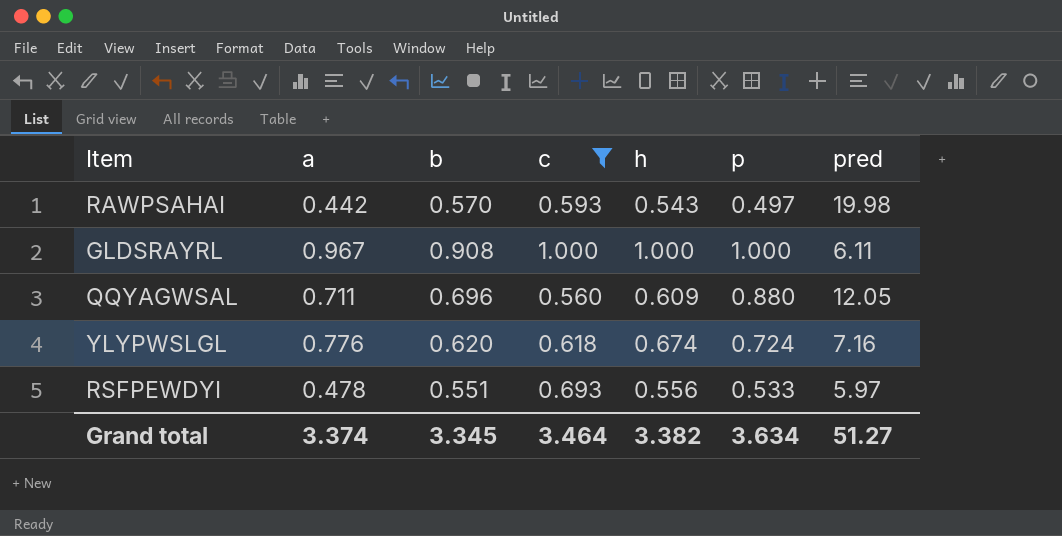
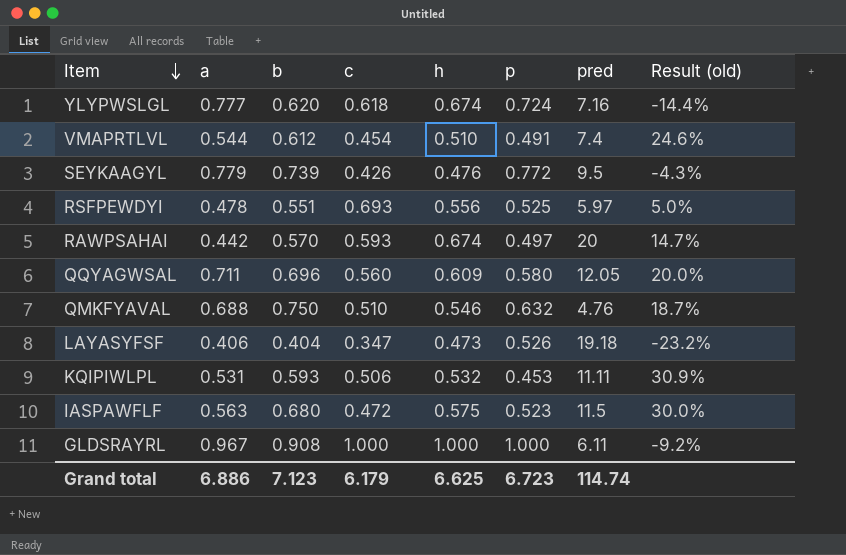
filter: c >= 0.560 -> none
row order: none -> Item descending
column Result (old) | formula: none -> ([b] - [p]) / [p]
YLYPWSLGL | a: 0.776 -> 0.777
RSFPEWDYI | p: 0.533 -> 0.525
RAWPSAHAI | h: 0.543 -> 0.674
RAWPSAHAI | pred: 19.98 -> 20
QQYAGWSAL | p: 0.880 -> 0.580
Grand total | a: 3.374 -> 6.886
Grand total | b: 3.345 -> 7.123
Grand total | c: 3.464 -> 6.179
Grand total | h: 3.382 -> 6.625
Grand total | p: 3.634 -> 6.723
Grand total | pred: 51.27 -> 114.74

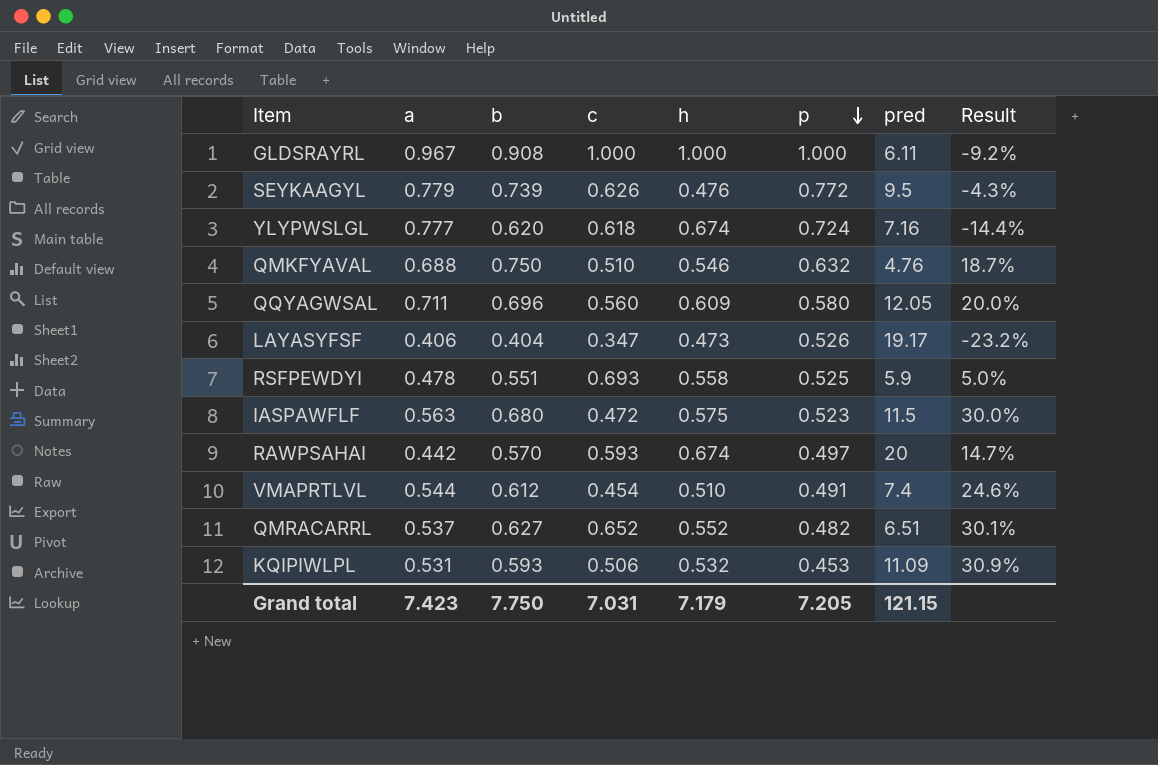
row order: Item descending -> p descending
column name: Result (old) -> Result
SEYKAAGYL | c: 0.426 -> 0.626
LAYASYFSF | pred: 19.18 -> 19.17
RSFPEWDYI | h: 0.556 -> 0.558
RSFPEWDYI | pred: 5.97 -> 5.9
row QMRACARRL: none -> 0.537 | 0.627 | 0.652 | 0.552 | 0.482 | 6.51 | 30.1%
KQIPIWLPL | pred: 11.11 -> 11.09
Grand total | a: 6.886 -> 7.423
Grand total | b: 7.123 -> 7.750
Grand total | c: 6.179 -> 7.031
Grand total | h: 6.625 -> 7.179
Grand total | p: 6.723 -> 7.205
Grand total | pred: 114.74 -> 121.15

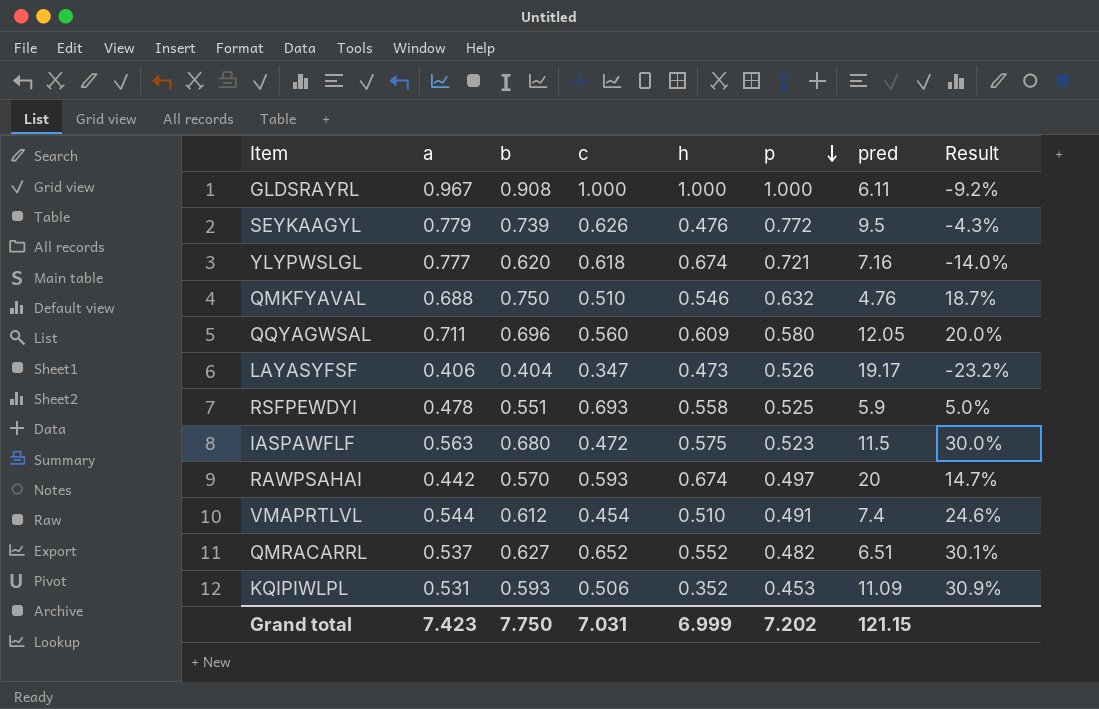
YLYPWSLGL | p: 0.724 -> 0.721
YLYPWSLGL | Result: -14.4% -> -14.0%
KQIPIWLPL | h: 0.532 -> 0.352
Grand total | h: 7.179 -> 6.999
Grand total | p: 7.205 -> 7.202

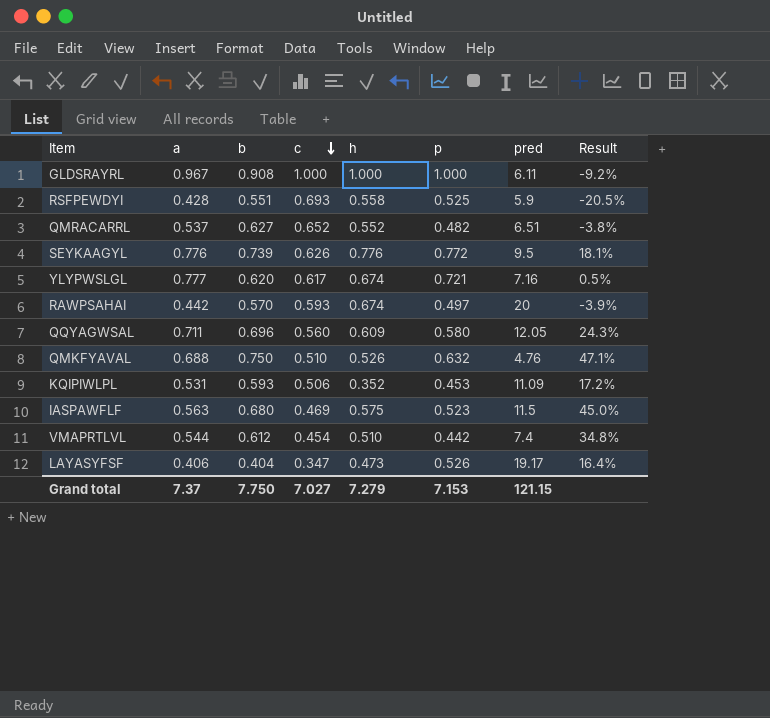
row order: p descending -> c descending
column Result | formula: ([b] - [p]) / [p] -> ([b] - [c]) / [c]
RSFPEWDYI | a: 0.478 -> 0.428
SEYKAAGYL | a: 0.779 -> 0.776
SEYKAAGYL | h: 0.476 -> 0.776
YLYPWSLGL | c: 0.618 -> 0.617
QMKFYAVAL | h: 0.546 -> 0.526
IASPAWFLF | c: 0.472 -> 0.469
VMAPRTLVL | p: 0.491 -> 0.442
Grand total | a: 7.423 -> 7.37
Grand total | c: 7.031 -> 7.027
Grand total | h: 6.999 -> 7.279
Grand total | p: 7.202 -> 7.153

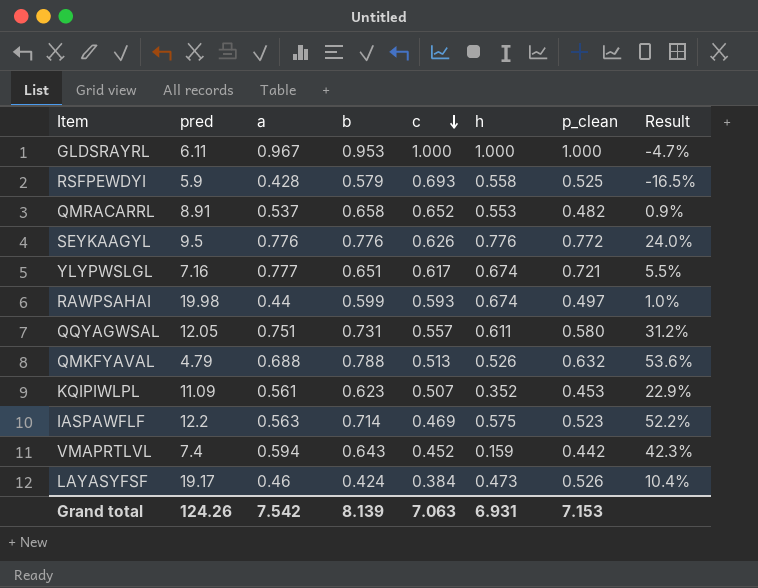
column pred | position: 7 -> 2
column name: p -> p_clean
GLDSRAYRL | b: 0.908 -> 0.953
GLDSRAYRL | Result: -9.2% -> -4.7%
RSFPEWDYI | b: 0.551 -> 0.579
RSFPEWDYI | Result: -20.5% -> -16.5%
QMRACARRL | pred: 6.51 -> 8.91
QMRACARRL | b: 0.627 -> 0.658
QMRACARRL | h: 0.552 -> 0.553
QMRACARRL | Result: -3.8% -> 0.9%
SEYKAAGYL | b: 0.739 -> 0.776
SEYKAAGYL | Result: 18.1% -> 24.0%
YLYPWSLGL | b: 0.620 -> 0.651
YLYPWSLGL | Result: 0.5% -> 5.5%
RAWPSAHAI | pred: 20 -> 19.98
RAWPSAHAI | a: 0.442 -> 0.44
RAWPSAHAI | b: 0.570 -> 0.599
RAWPSAHAI | Result: -3.9% -> 1.0%
QQYAGWSAL | a: 0.711 -> 0.751
QQYAGWSAL | b: 0.696 -> 0.731
QQYAGWSAL | c: 0.560 -> 0.557
QQYAGWSAL | h: 0.609 -> 0.611
QQYAGWSAL | Result: 24.3% -> 31.2%
QMKFYAVAL | pred: 4.76 -> 4.79
QMKFYAVAL | b: 0.750 -> 0.788
QMKFYAVAL | c: 0.510 -> 0.513
QMKFYAVAL | Result: 47.1% -> 53.6%
KQIPIWLPL | a: 0.531 -> 0.561
KQIPIWLPL | b: 0.593 -> 0.623
KQIPIWLPL | c: 0.506 -> 0.507
KQIPIWLPL | Result: 17.2% -> 22.9%
IASPAWFLF | pred: 11.5 -> 12.2
IASPAWFLF | b: 0.680 -> 0.714
IASPAWFLF | Result: 45.0% -> 52.2%
VMAPRTLVL | a: 0.544 -> 0.594
VMAPRTLVL | b: 0.612 -> 0.643
VMAPRTLVL | c: 0.454 -> 0.452
VMAPRTLVL | h: 0.510 -> 0.159
VMAPRTLVL | Result: 34.8% -> 42.3%
LAYASYFSF | a: 0.406 -> 0.46
LAYASYFSF | b: 0.404 -> 0.424
LAYASYFSF | c: 0.347 -> 0.384
LAYASYFSF | Result: 16.4% -> 10.4%
Grand total | pred: 121.15 -> 124.26
Grand total | a: 7.37 -> 7.542
Grand total | b: 7.750 -> 8.139
Grand total | c: 7.027 -> 7.063
Grand total | h: 7.279 -> 6.931

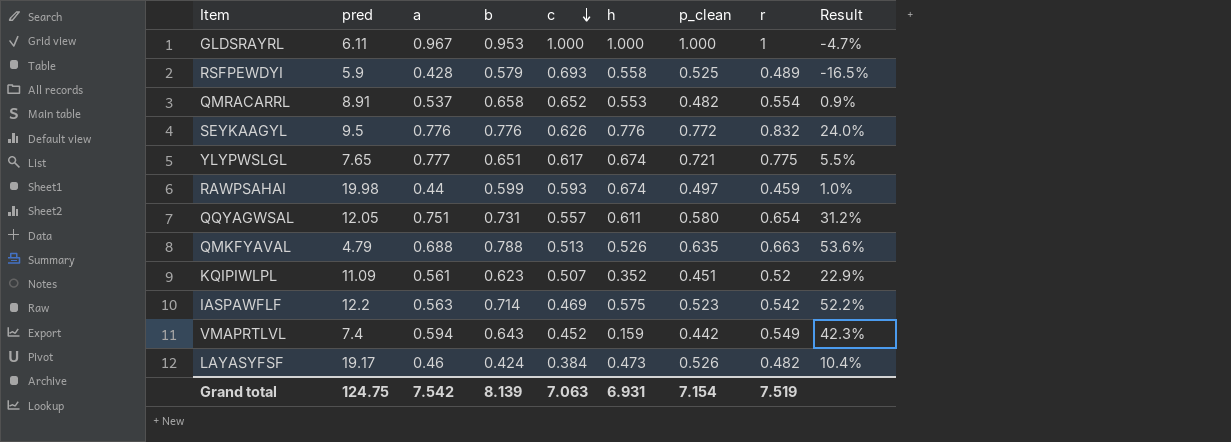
column r | position: none -> 8
YLYPWSLGL | pred: 7.16 -> 7.65
QMKFYAVAL | p_clean: 0.632 -> 0.635
KQIPIWLPL | p_clean: 0.453 -> 0.451
Grand total | pred: 124.26 -> 124.75
Grand total | p_clean: 7.153 -> 7.154

